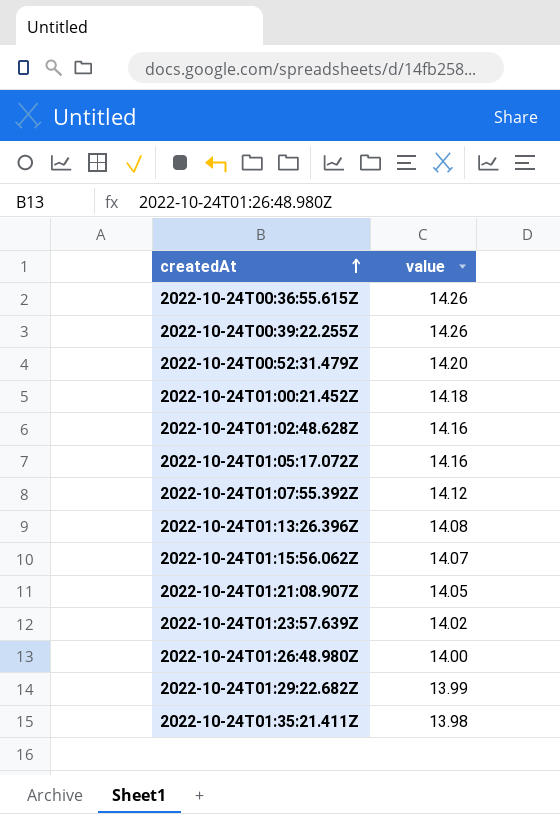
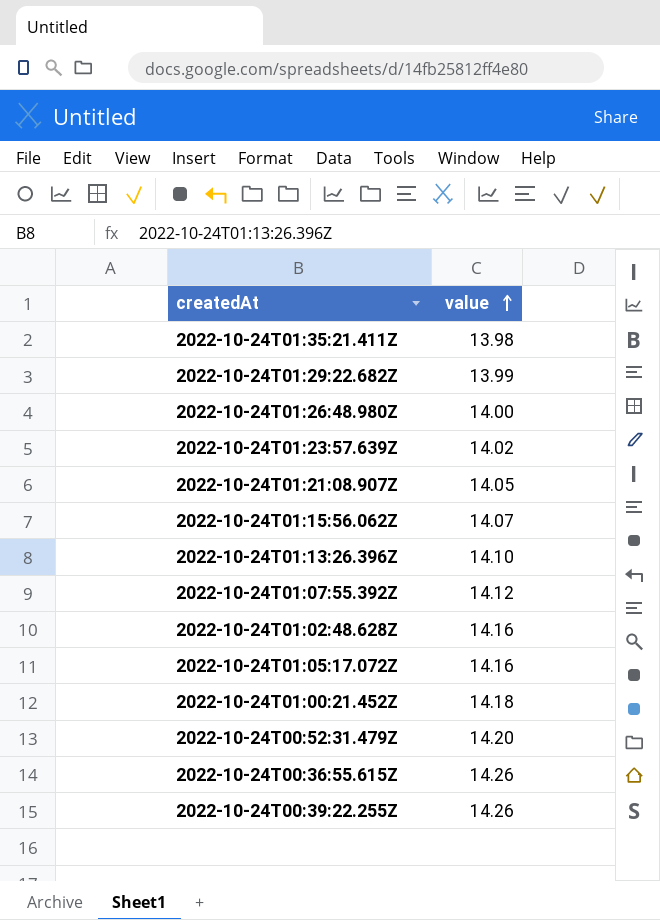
row order: createdAt ascending -> value ascending
2022-10-24T01:13:26.396Z | value: 14.08 -> 14.10

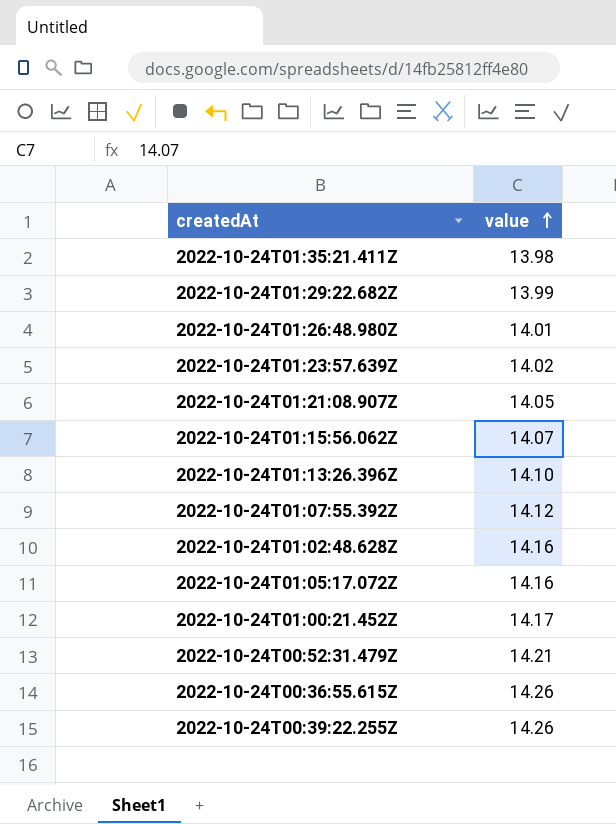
2022-10-24T01:26:48.980Z | value: 14.00 -> 14.01
2022-10-24T01:00:21.452Z | value: 14.18 -> 14.17
2022-10-24T00:52:31.479Z | value: 14.20 -> 14.21

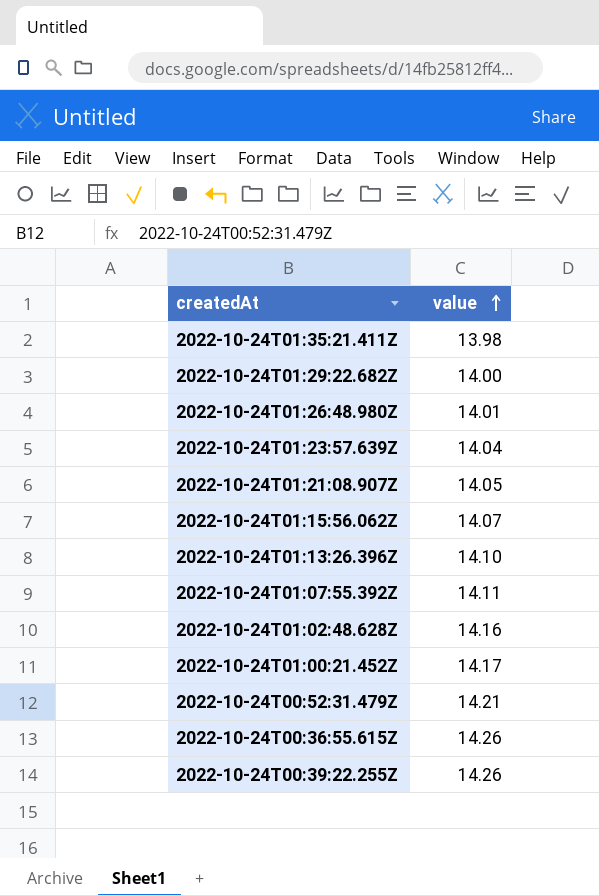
row 2022-10-24T01:05:17.072Z: 14.16 -> none
2022-10-24T01:29:22.682Z | value: 13.99 -> 14.00
2022-10-24T01:23:57.639Z | value: 14.02 -> 14.04
2022-10-24T01:07:55.392Z | value: 14.12 -> 14.11

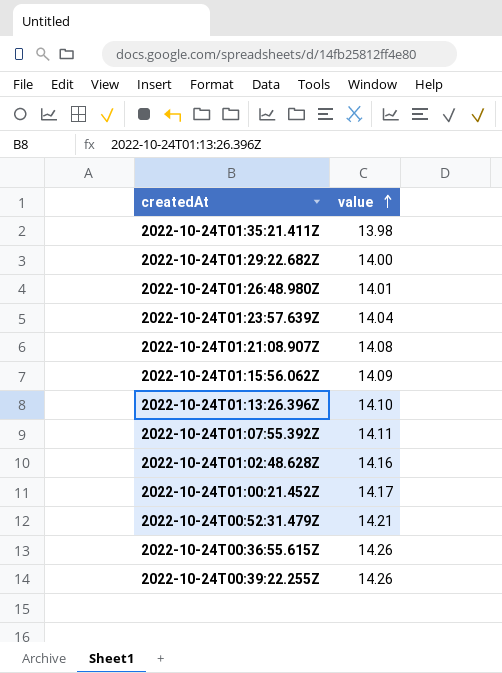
2022-10-24T01:21:08.907Z | value: 14.05 -> 14.08
2022-10-24T01:15:56.062Z | value: 14.07 -> 14.09

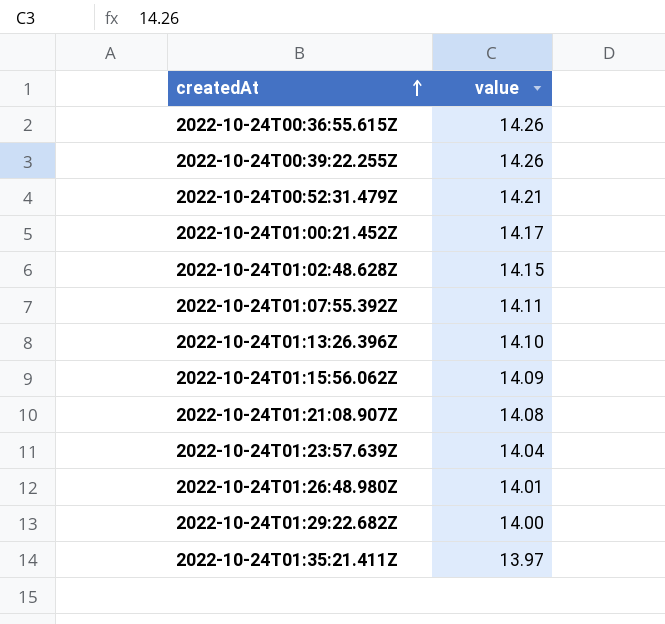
row order: value ascending -> createdAt ascending
2022-10-24T01:02:48.628Z | value: 14.16 -> 14.15
2022-10-24T01:35:21.411Z | value: 13.98 -> 13.97

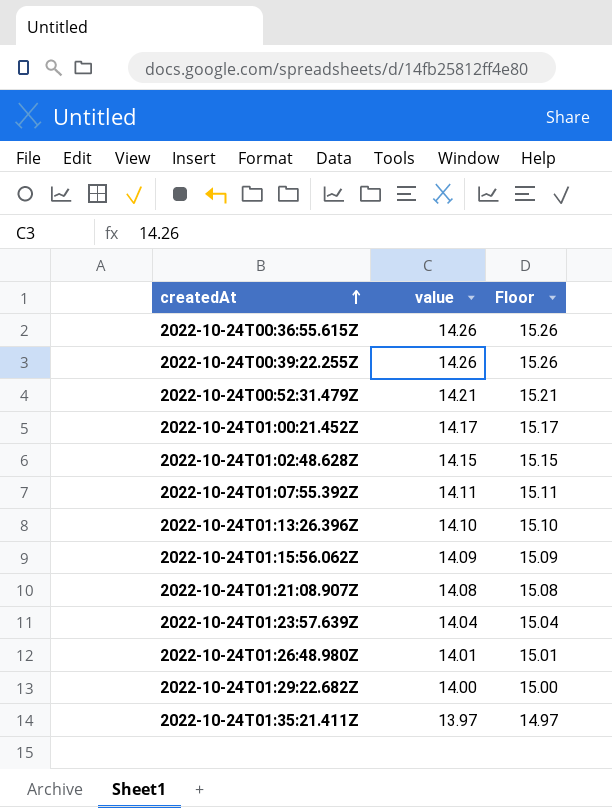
column Floor | formula: none -> [value] + 1

